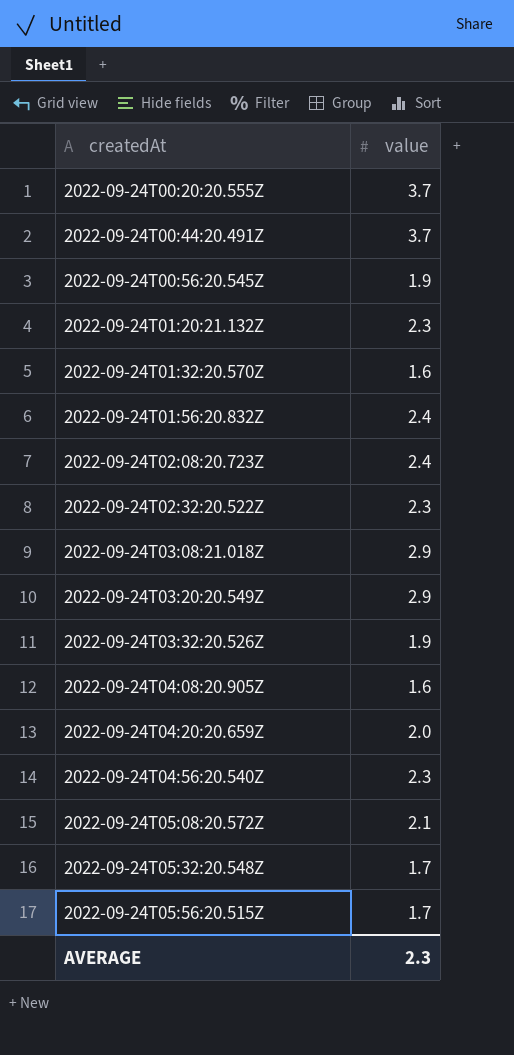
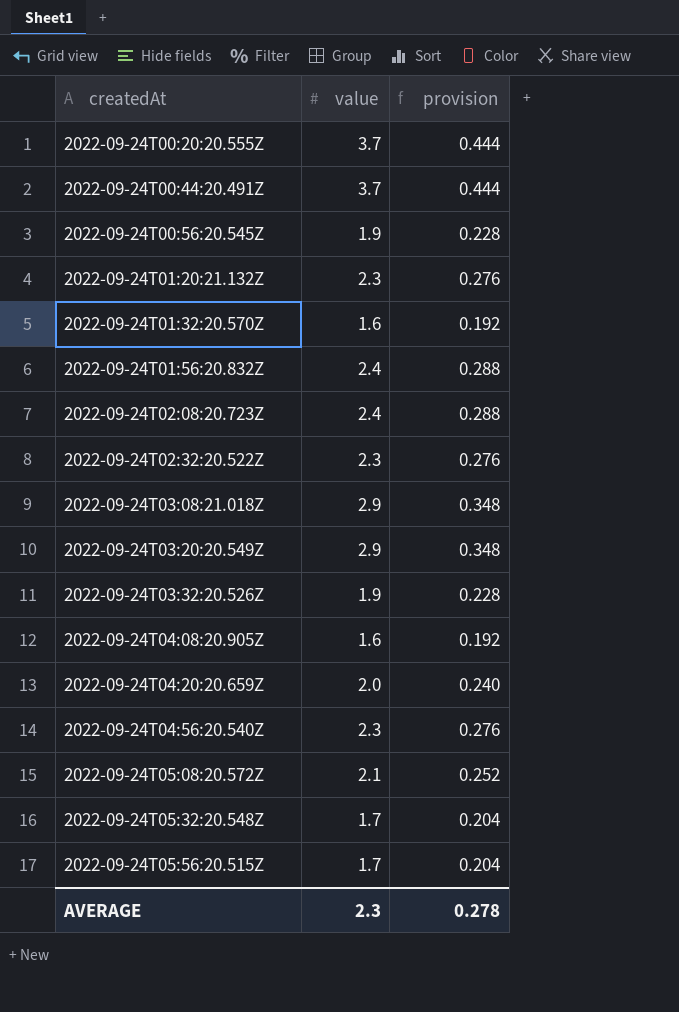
column provision | formula: none -> [value] * 0.12

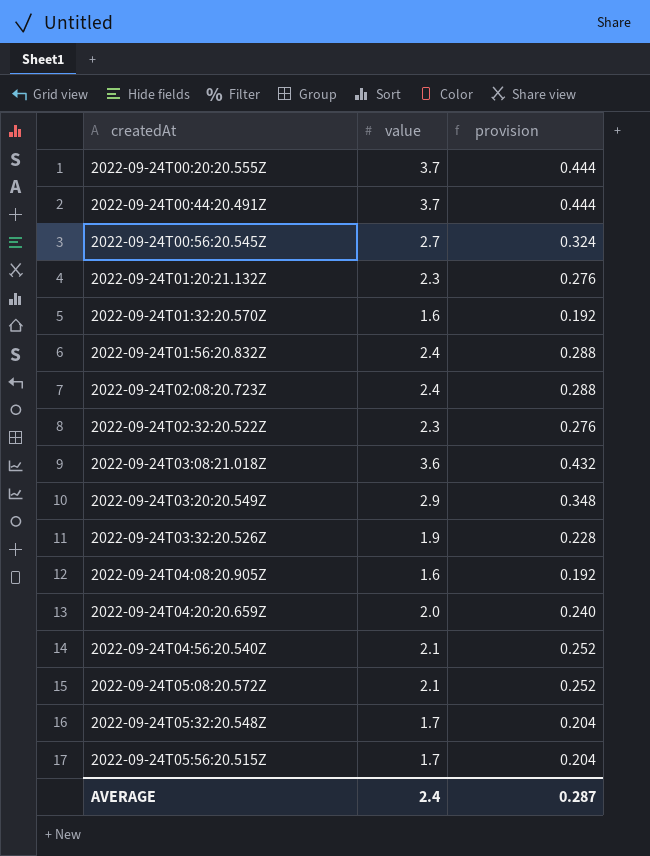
2022-09-24T00:56:20.545Z | value: 1.9 -> 2.7
2022-09-24T00:56:20.545Z | provision: 0.228 -> 0.324
2022-09-24T03:08:21.018Z | value: 2.9 -> 3.6
2022-09-24T03:08:21.018Z | provision: 0.348 -> 0.432
2022-09-24T04:56:20.540Z | value: 2.3 -> 2.1
2022-09-24T04:56:20.540Z | provision: 0.276 -> 0.252
AVERAGE | value: 2.3 -> 2.4
AVERAGE | provision: 0.278 -> 0.287

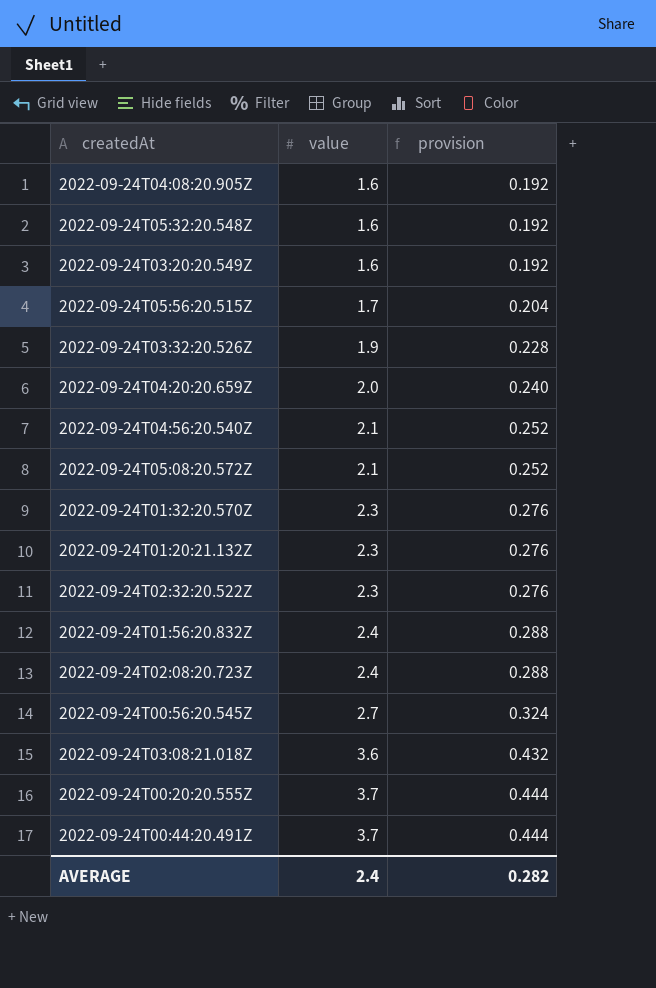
row order: createdAt ascending -> value ascending
2022-09-24T05:32:20.548Z | value: 1.7 -> 1.6
2022-09-24T05:32:20.548Z | provision: 0.204 -> 0.192
2022-09-24T03:20:20.549Z | value: 2.9 -> 1.6
2022-09-24T03:20:20.549Z | provision: 0.348 -> 0.192
2022-09-24T01:32:20.570Z | value: 1.6 -> 2.3
2022-09-24T01:32:20.570Z | provision: 0.192 -> 0.276
AVERAGE | provision: 0.287 -> 0.282

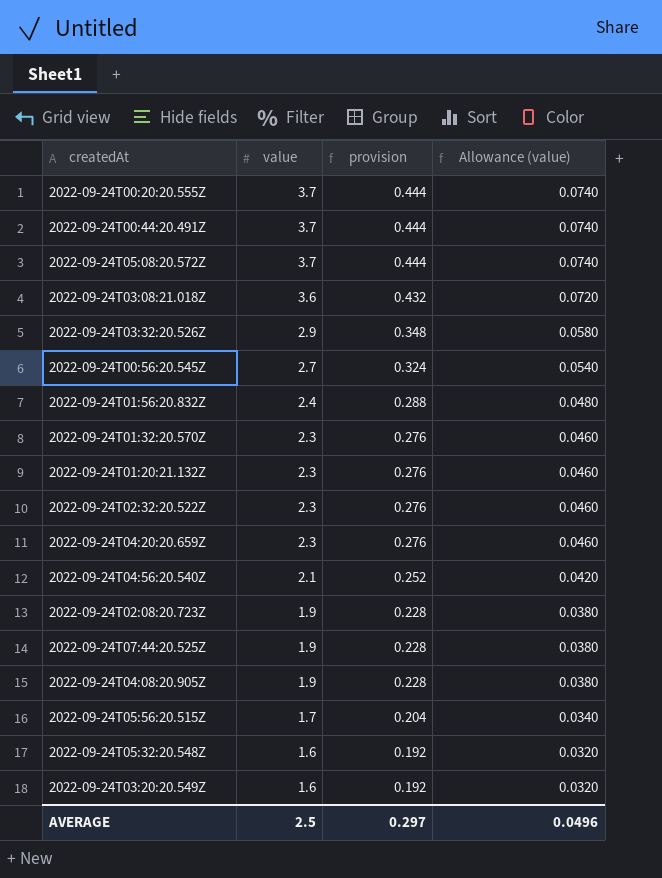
row order: value ascending -> value descending
column Allowance (value) | formula: none -> [value] * 0.02
2022-09-24T05:08:20.572Z | value: 2.1 -> 3.7
2022-09-24T05:08:20.572Z | provision: 0.252 -> 0.444
2022-09-24T03:32:20.526Z | value: 1.9 -> 2.9
2022-09-24T03:32:20.526Z | provision: 0.228 -> 0.348
2022-09-24T04:20:20.659Z | value: 2.0 -> 2.3
2022-09-24T04:20:20.659Z | provision: 0.240 -> 0.276
2022-09-24T02:08:20.723Z | value: 2.4 -> 1.9
2022-09-24T02:08:20.723Z | provision: 0.288 -> 0.228
row 2022-09-24T07:44:20.525Z: none -> 1.9 | 0.228 | 0.0380
2022-09-24T04:08:20.905Z | value: 1.6 -> 1.9
2022-09-24T04:08:20.905Z | provision: 0.192 -> 0.228
AVERAGE | value: 2.4 -> 2.5
AVERAGE | provision: 0.282 -> 0.297

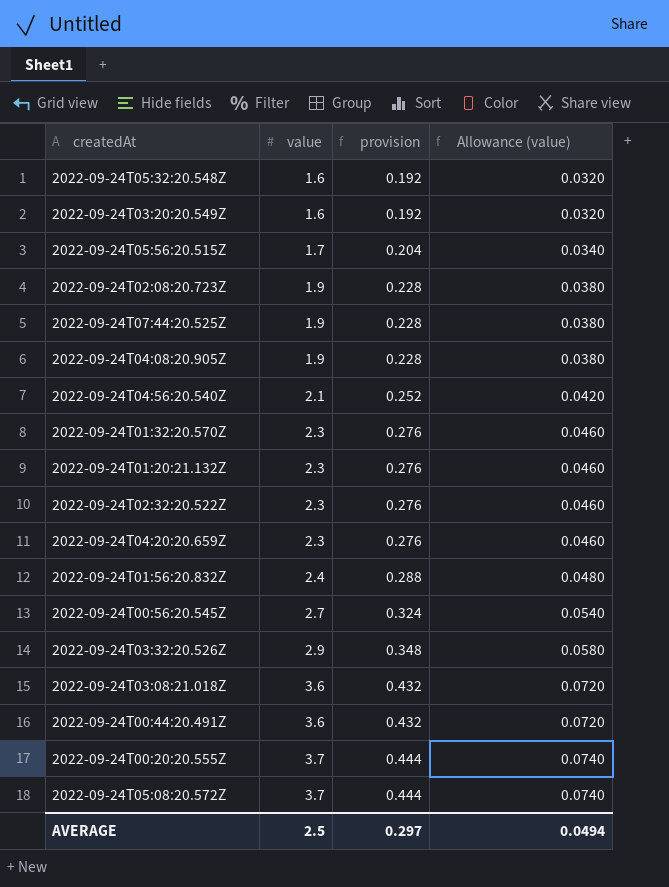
row order: value descending -> value ascending
2022-09-24T00:44:20.491Z | value: 3.7 -> 3.6
2022-09-24T00:44:20.491Z | provision: 0.444 -> 0.432
2022-09-24T00:44:20.491Z | Allowance (value): 0.0740 -> 0.0720
AVERAGE | Allowance (value): 0.0496 -> 0.0494

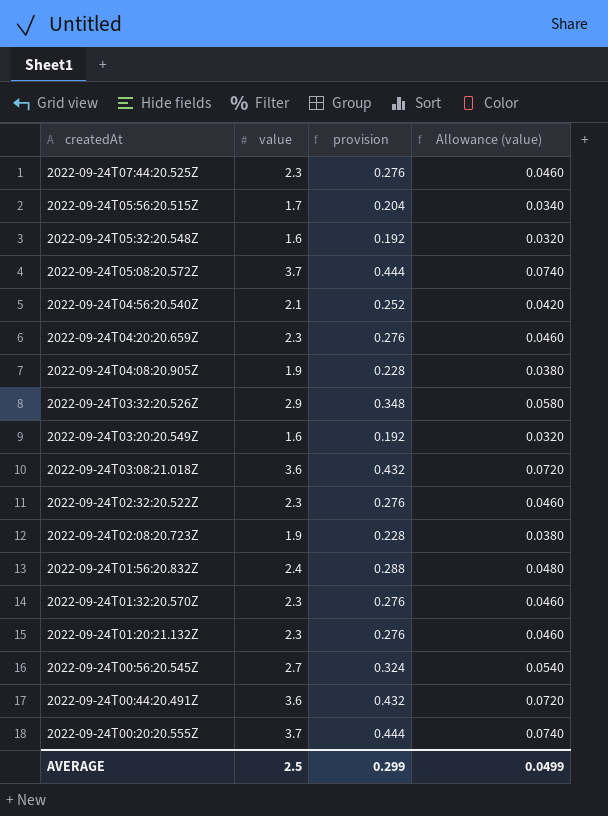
row order: value ascending -> createdAt descending
2022-09-24T07:44:20.525Z | value: 1.9 -> 2.3
2022-09-24T07:44:20.525Z | provision: 0.228 -> 0.276
2022-09-24T07:44:20.525Z | Allowance (value): 0.0380 -> 0.0460
AVERAGE | provision: 0.297 -> 0.299
AVERAGE | Allowance (value): 0.0494 -> 0.0499

